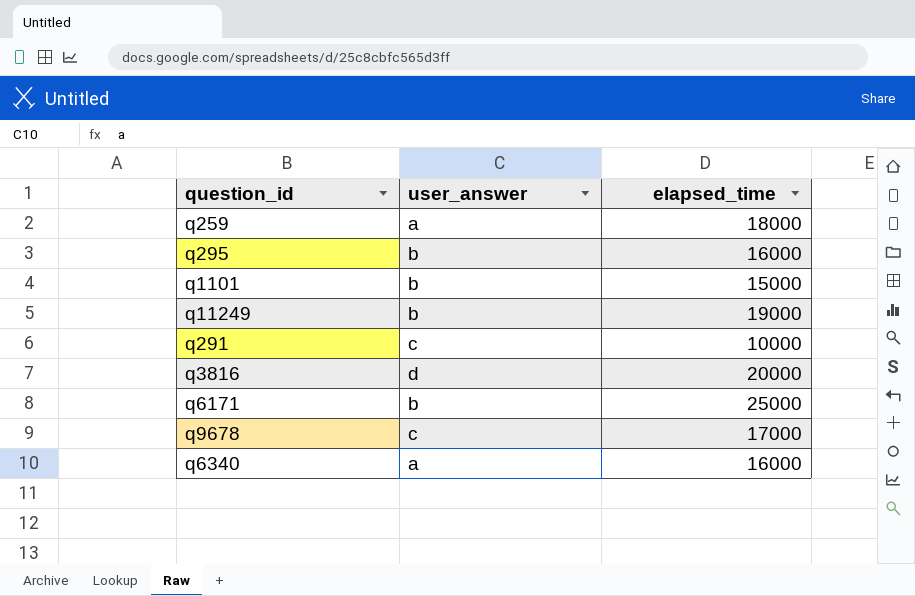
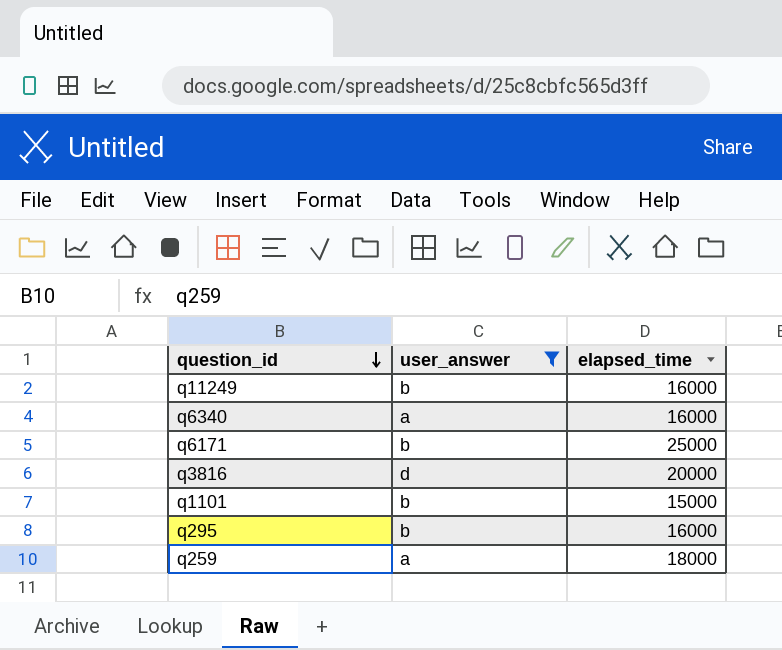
filter: none -> user_answer != c
row order: none -> question_id descending
q11249 | elapsed_time: 19000 -> 16000

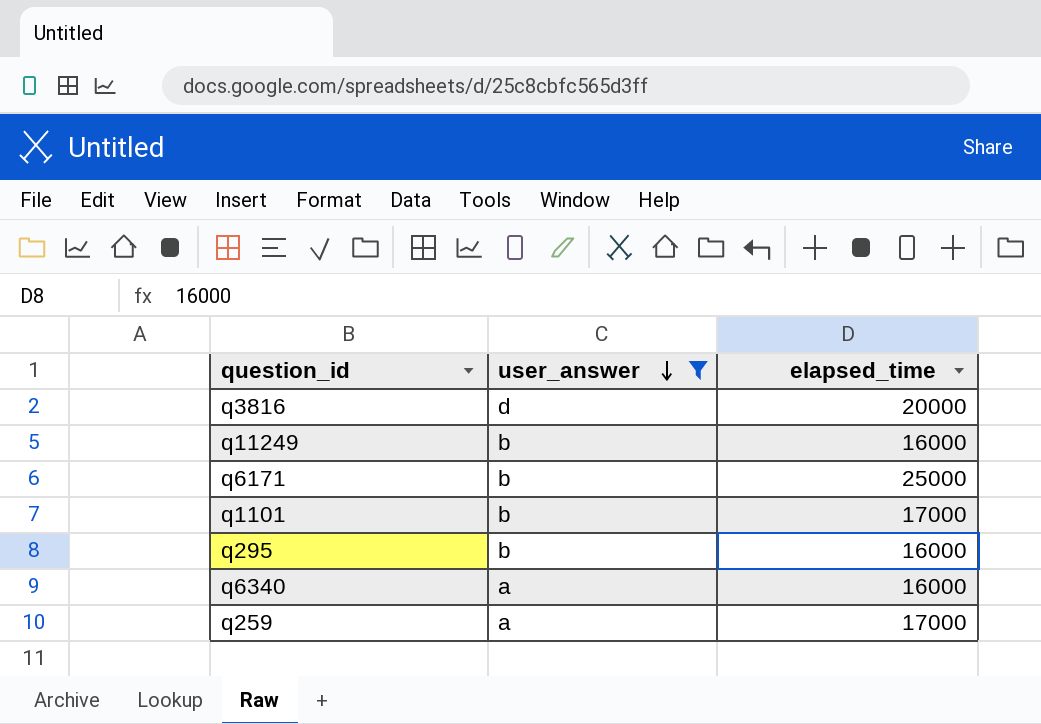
row order: question_id descending -> user_answer descending
q1101 | elapsed_time: 15000 -> 17000
q259 | elapsed_time: 18000 -> 17000

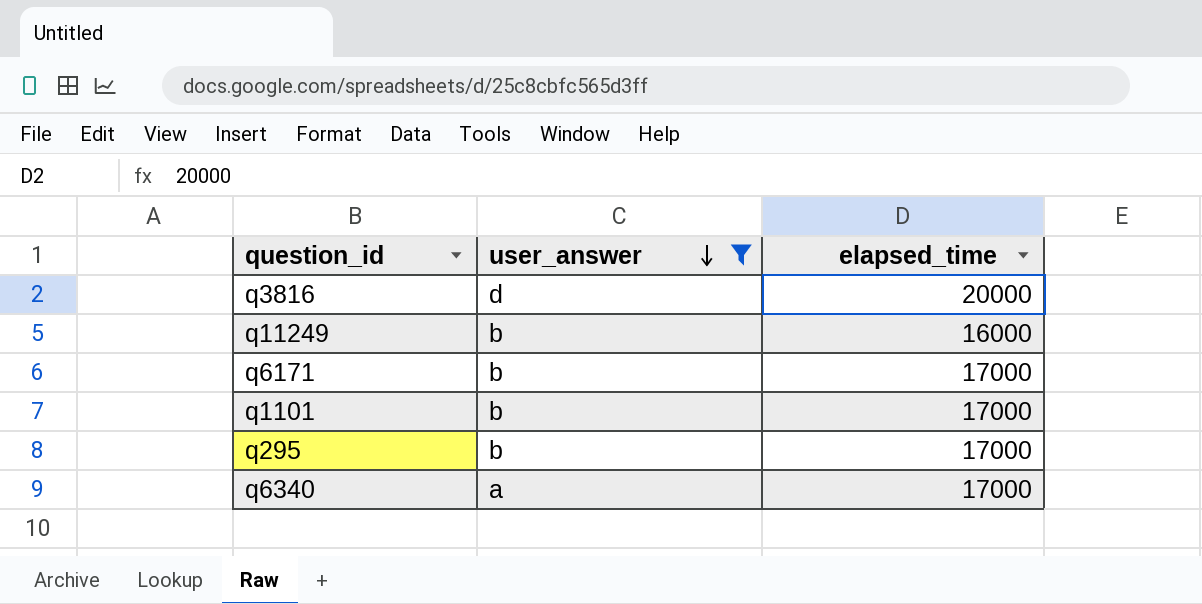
row q259: a | 17000 -> none
q6171 | elapsed_time: 25000 -> 17000
q295 | elapsed_time: 16000 -> 17000
q6340 | elapsed_time: 16000 -> 17000

